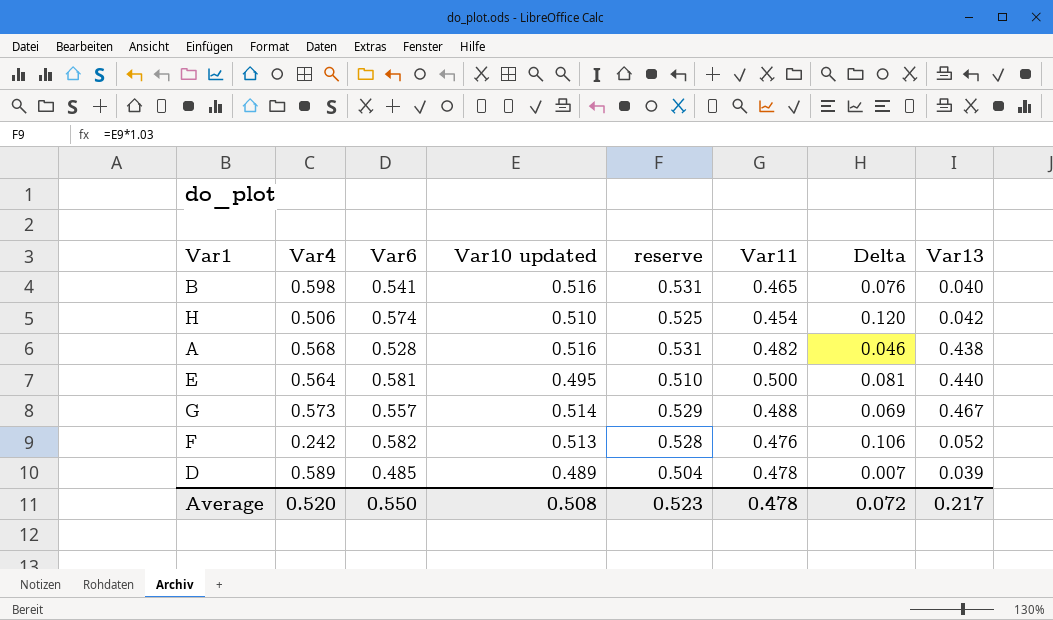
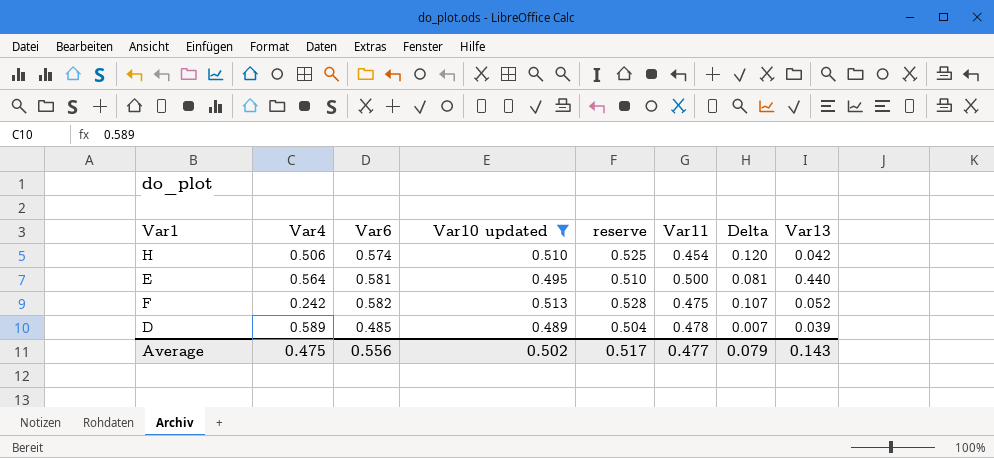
filter: none -> Var10 updated <= 0.513
F | Var11: 0.476 -> 0.475
F | Delta: 0.106 -> 0.107
Average | Var4: 0.520 -> 0.475
Average | Var6: 0.550 -> 0.556
Average | Var10 updated: 0.508 -> 0.502
Average | reserve: 0.523 -> 0.517
Average | Var11: 0.478 -> 0.477
Average | Delta: 0.072 -> 0.079
Average | Var13: 0.217 -> 0.143

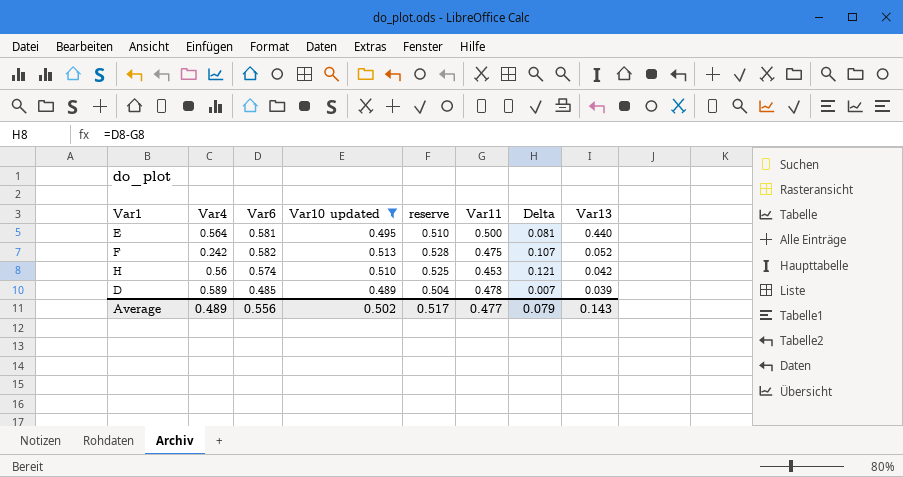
row order: none -> Var13 descending
H | Var4: 0.506 -> 0.56
H | Var11: 0.454 -> 0.453
H | Delta: 0.120 -> 0.121
Average | Var4: 0.475 -> 0.489

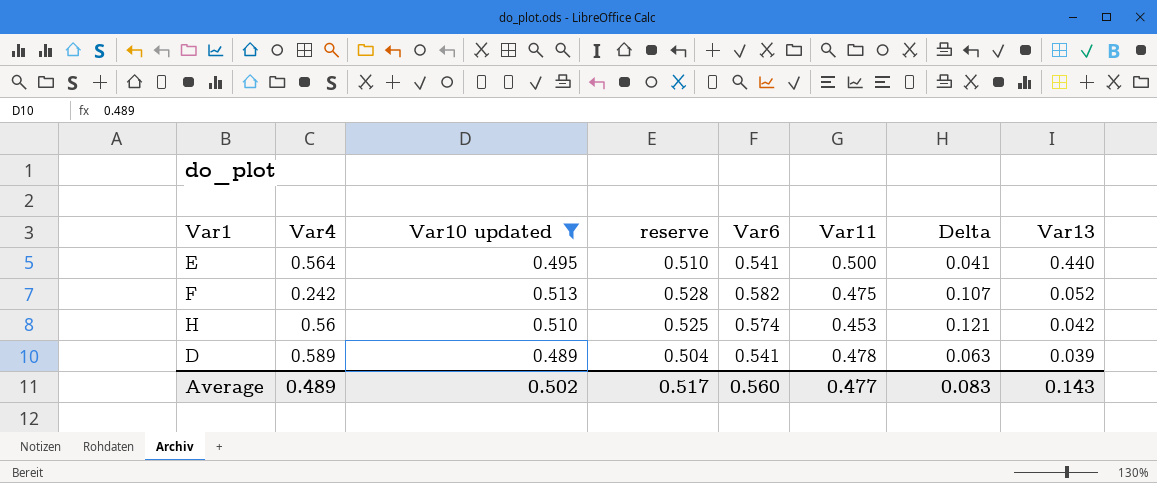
column Var6 | position: 3 -> 5
E | Var6: 0.581 -> 0.541
E | Delta: 0.081 -> 0.041
D | Var6: 0.485 -> 0.541
D | Delta: 0.007 -> 0.063
Average | Var6: 0.556 -> 0.560
Average | Delta: 0.079 -> 0.083

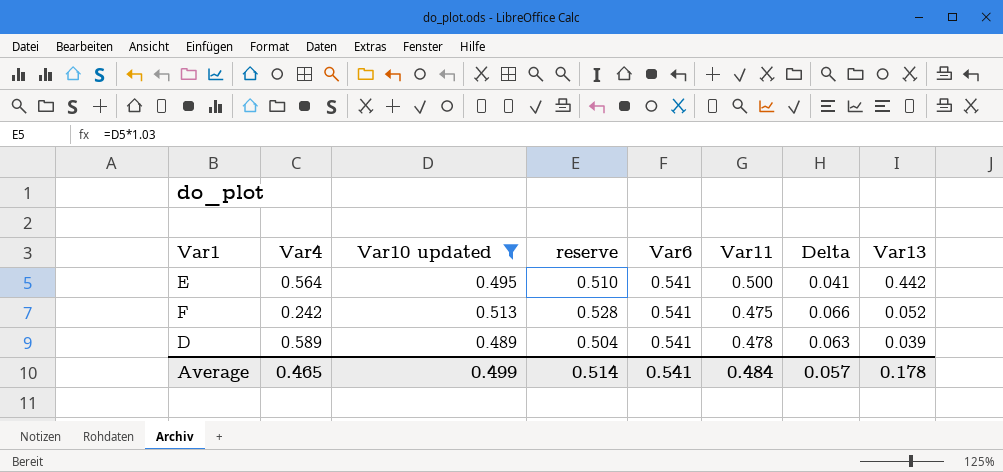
row H: 0.56 | 0.510 | 0.525 | 0.574 | 0.453 | 0.121 | 0.042 -> none
E | Var13: 0.440 -> 0.442
F | Var6: 0.582 -> 0.541
F | Delta: 0.107 -> 0.066
Average | Var4: 0.489 -> 0.465
Average | Var10 updated: 0.502 -> 0.499
Average | reserve: 0.517 -> 0.514
Average | Var6: 0.560 -> 0.541
Average | Var11: 0.477 -> 0.484
Average | Delta: 0.083 -> 0.057
Average | Var13: 0.143 -> 0.178

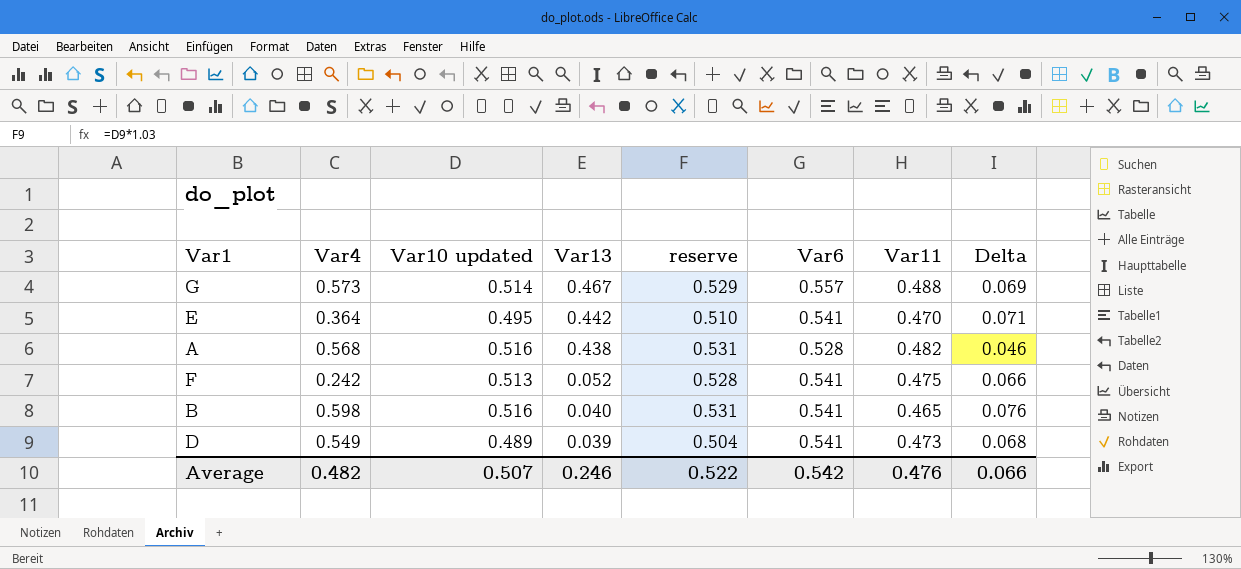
filter: Var10 updated <= 0.513 -> none
column Var13 | position: 8 -> 4
E | Var4: 0.564 -> 0.364
E | Var11: 0.500 -> 0.470
E | Delta: 0.041 -> 0.071
D | Var4: 0.589 -> 0.549
D | Var11: 0.478 -> 0.473
D | Delta: 0.063 -> 0.068
Average | Var4: 0.465 -> 0.482
Average | Var10 updated: 0.499 -> 0.507
Average | Var13: 0.178 -> 0.246
Average | reserve: 0.514 -> 0.522
Average | Var6: 0.541 -> 0.542
Average | Var11: 0.484 -> 0.476
Average | Delta: 0.057 -> 0.066

